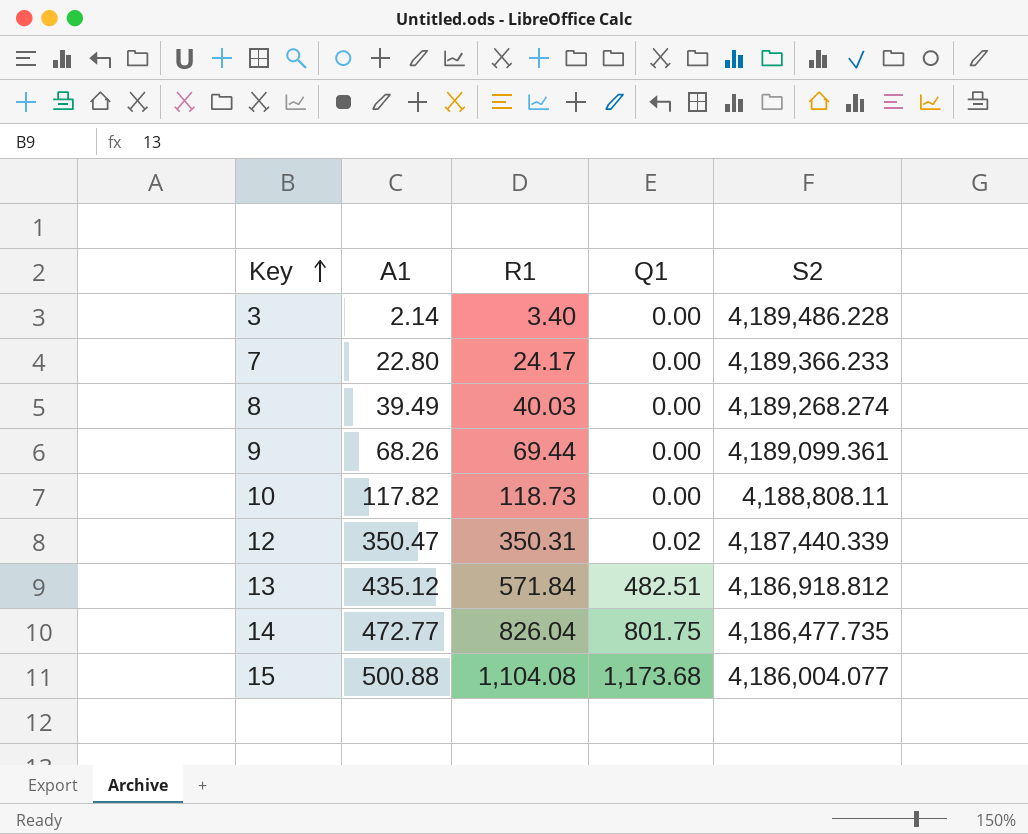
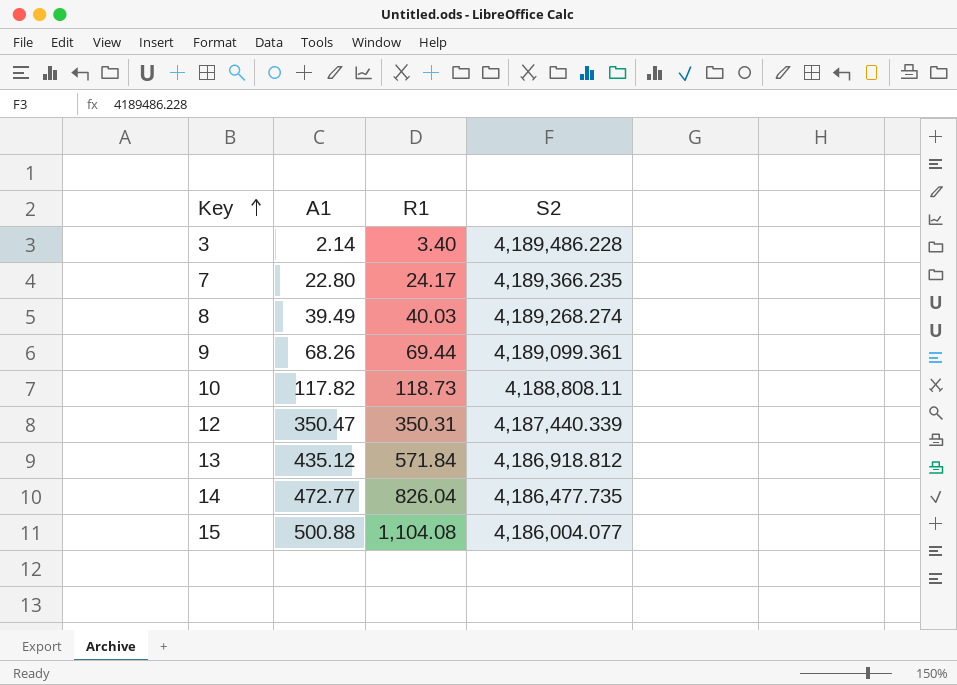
column Q1 | position: 4 -> none
7 | S2: 4,189,366.233 -> 4,189,366.235

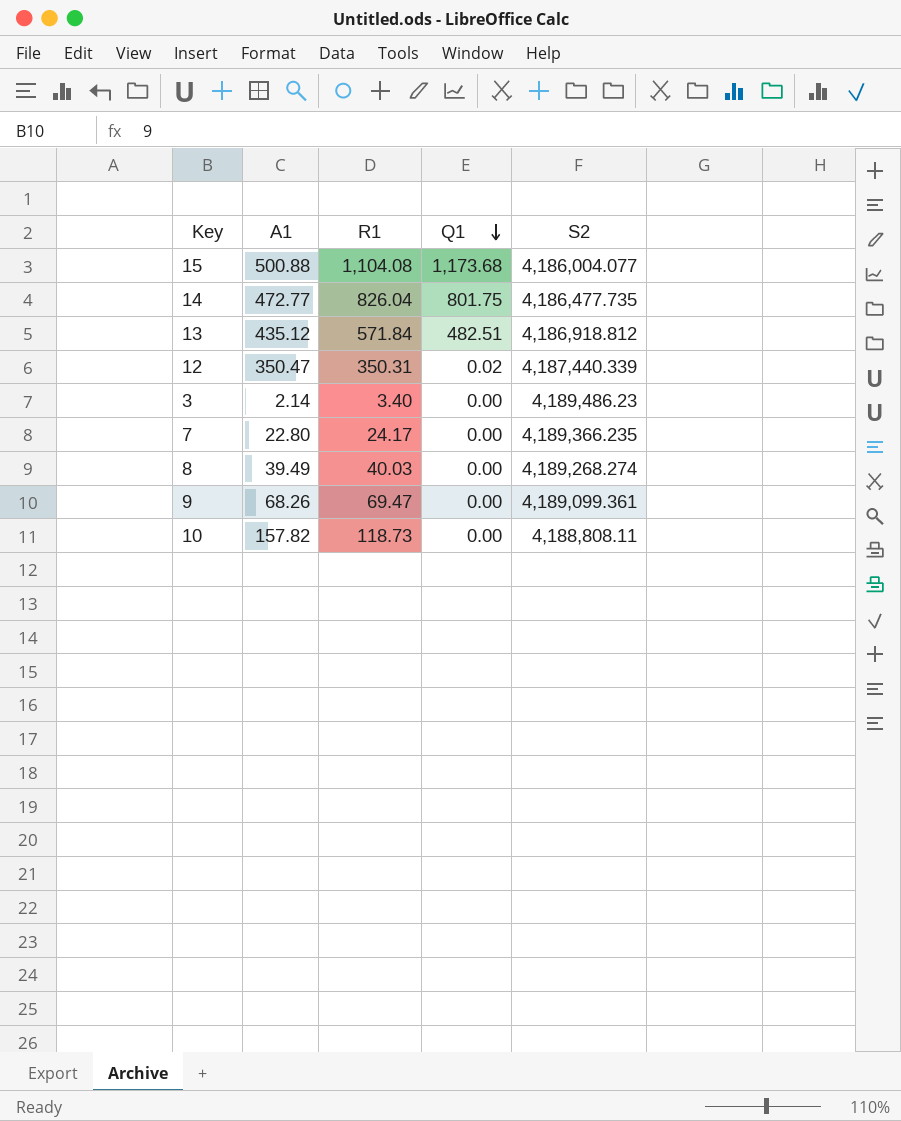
row order: Key ascending -> Q1 descending
column Q1 | position: none -> 4
3 | S2: 4,189,486.228 -> 4,189,486.23
9 | R1: 69.44 -> 69.47
10 | A1: 117.82 -> 157.82

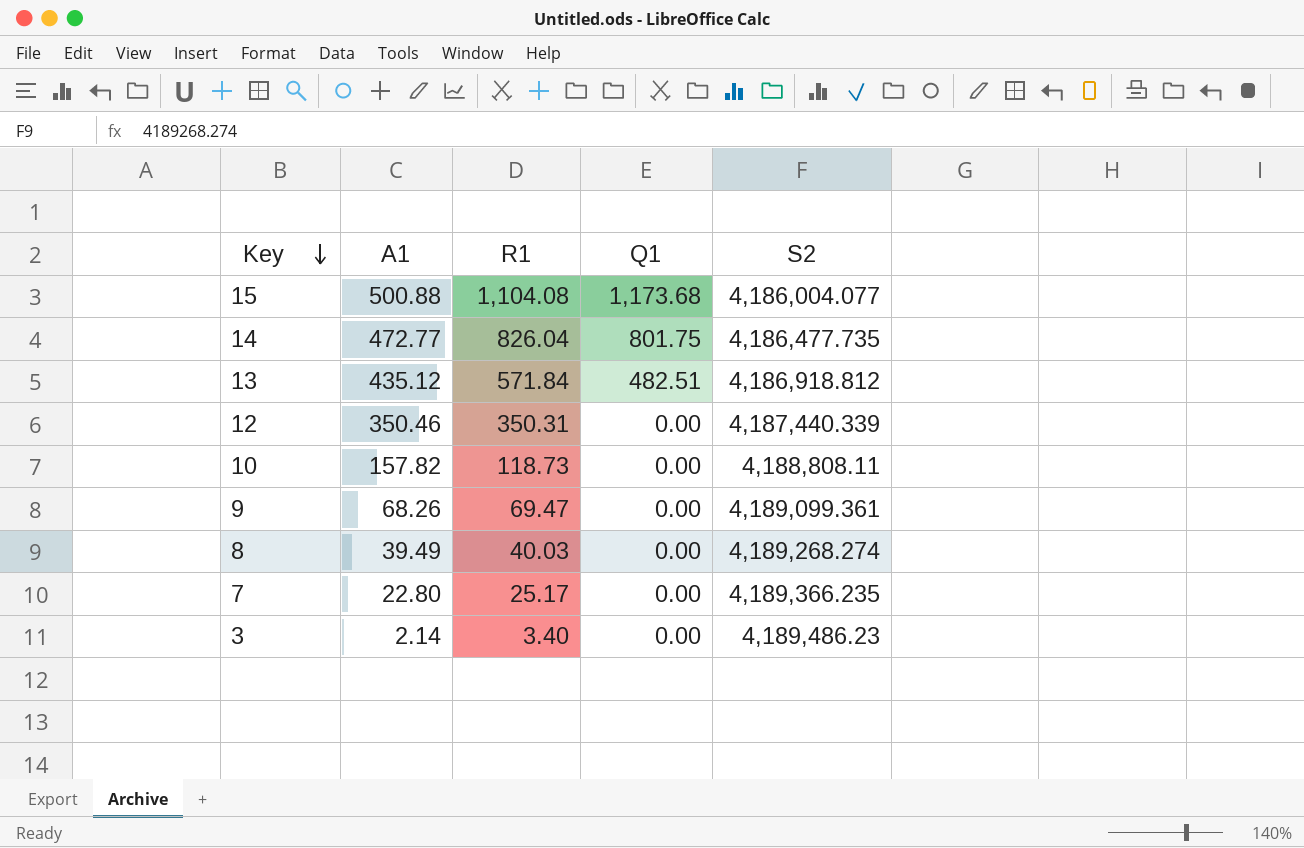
row order: Q1 descending -> Key descending
12 | A1: 350.47 -> 350.46
12 | Q1: 0.02 -> 0.00
7 | R1: 24.17 -> 25.17

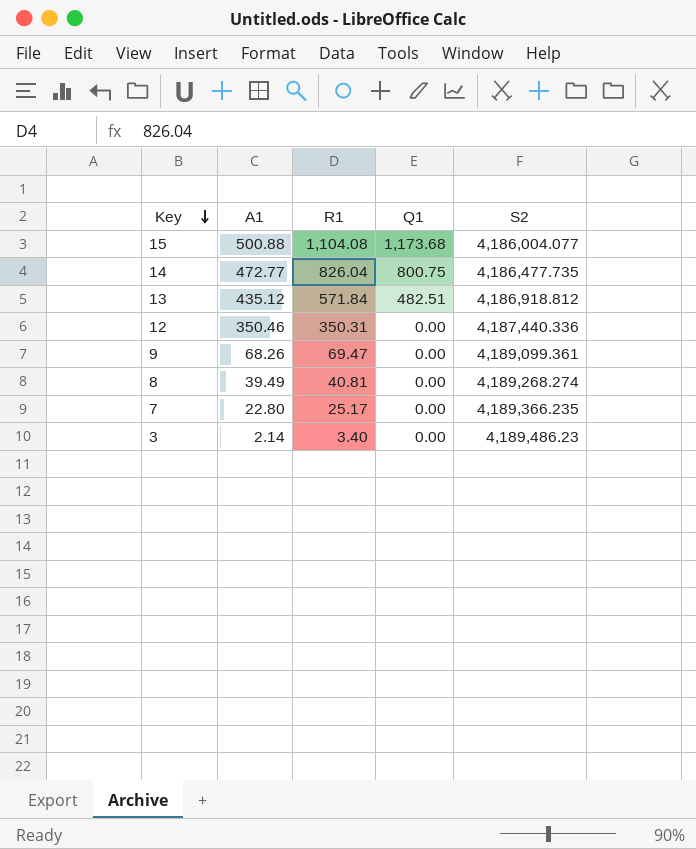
row 10: 157.82 | 118.73 | 0.00 | 4,188,808.11 -> none
14 | Q1: 801.75 -> 800.75
12 | S2: 4,187,440.339 -> 4,187,440.336
8 | R1: 40.03 -> 40.81

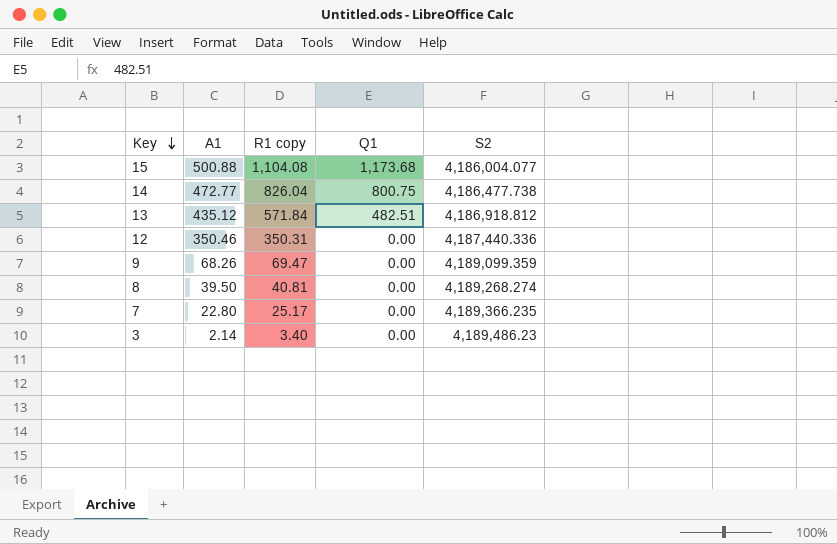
column name: R1 -> R1 copy
14 | S2: 4,186,477.735 -> 4,186,477.738
9 | S2: 4,189,099.361 -> 4,189,099.359
8 | A1: 39.49 -> 39.50

